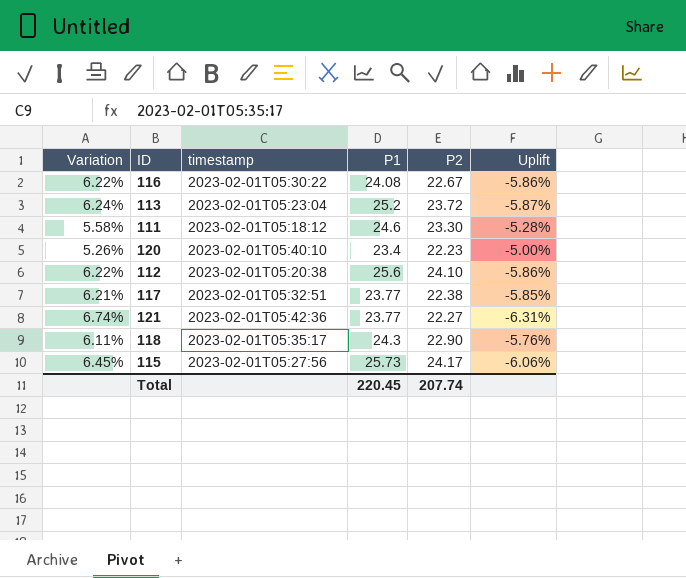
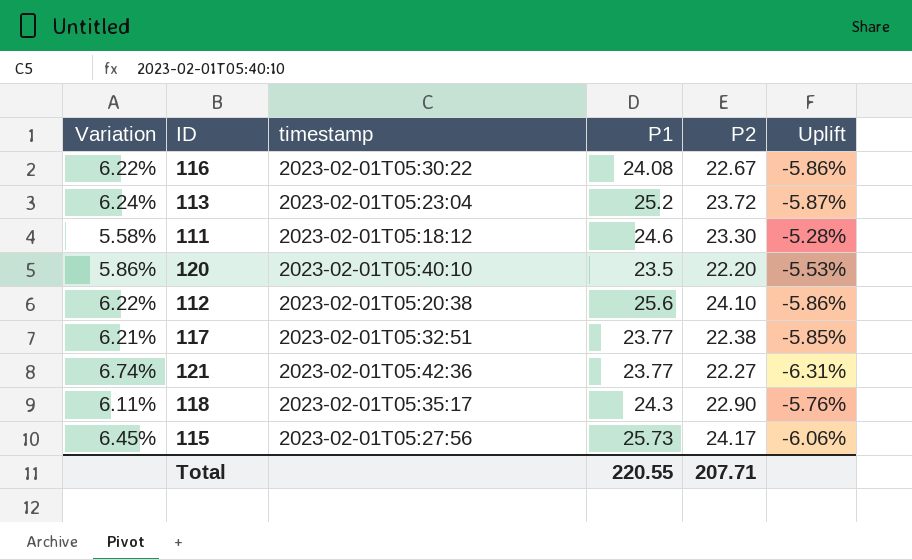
120 | Variation: 5.26% -> 5.86%
120 | P1: 23.4 -> 23.5
120 | P2: 22.23 -> 22.20
120 | Uplift: -5.00% -> -5.53%
Total | P1: 220.45 -> 220.55
Total | P2: 207.74 -> 207.71

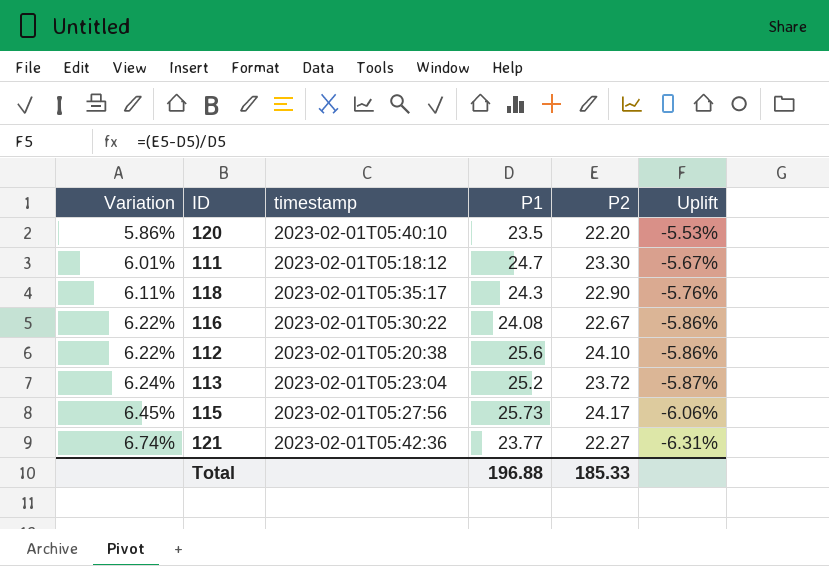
row order: none -> Variation ascending
row 117: 6.21% | 2023-02-01T05:32:51 | 23.77 | 22.38 | -5.85% -> none
111 | Variation: 5.58% -> 6.01%
111 | P1: 24.6 -> 24.7
111 | Uplift: -5.28% -> -5.67%
Total | P1: 220.55 -> 196.88
Total | P2: 207.71 -> 185.33

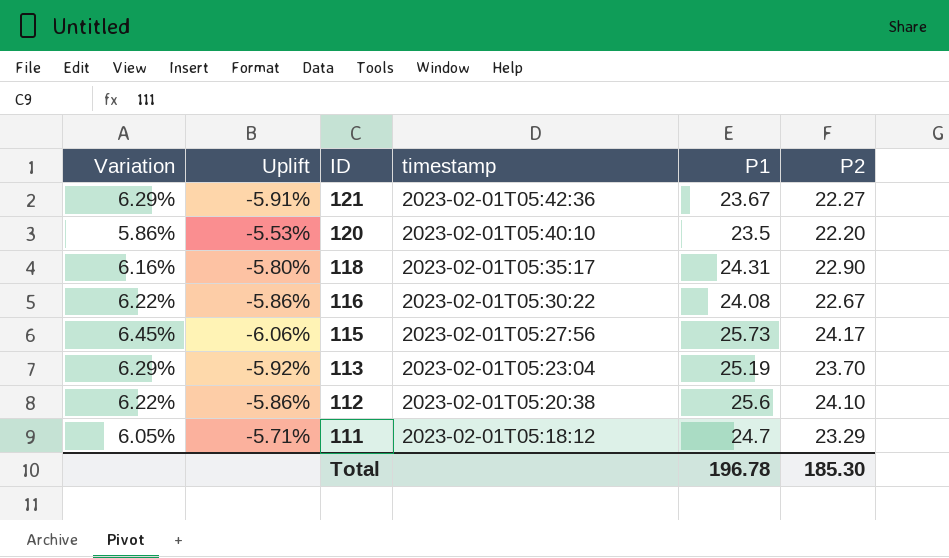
row order: Variation ascending -> ID descending
column Uplift | position: 6 -> 2
121 | Variation: 6.74% -> 6.29%
121 | Uplift: -6.31% -> -5.91%
121 | P1: 23.77 -> 23.67
118 | Variation: 6.11% -> 6.16%
118 | Uplift: -5.76% -> -5.80%
118 | P1: 24.3 -> 24.31
113 | Variation: 6.24% -> 6.29%
113 | Uplift: -5.87% -> -5.92%
113 | P1: 25.2 -> 25.19
113 | P2: 23.72 -> 23.70
111 | Variation: 6.01% -> 6.05%
111 | Uplift: -5.67% -> -5.71%
111 | P2: 23.30 -> 23.29
Total | P1: 196.88 -> 196.78
Total | P2: 185.33 -> 185.30

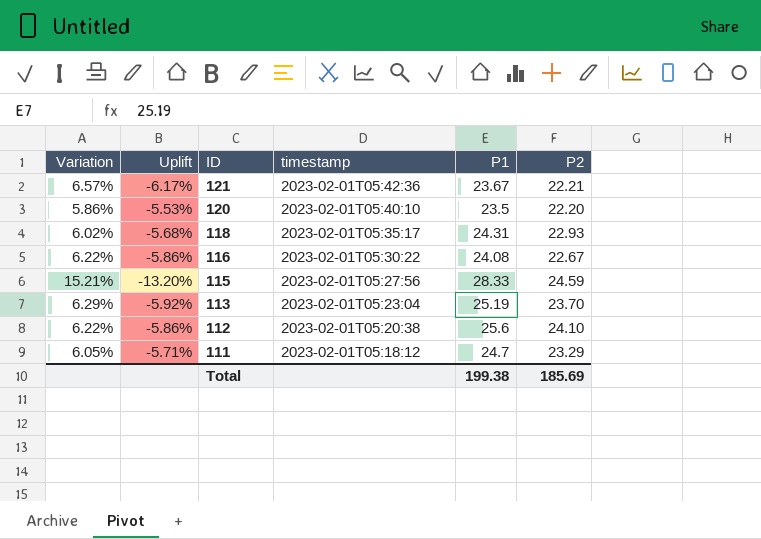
121 | Variation: 6.29% -> 6.57%
121 | Uplift: -5.91% -> -6.17%
121 | P2: 22.27 -> 22.21
118 | Variation: 6.16% -> 6.02%
118 | Uplift: -5.80% -> -5.68%
118 | P2: 22.90 -> 22.93
115 | Variation: 6.45% -> 15.21%
115 | Uplift: -6.06% -> -13.20%
115 | P1: 25.73 -> 28.33
115 | P2: 24.17 -> 24.59
Total | P1: 196.78 -> 199.38
Total | P2: 185.30 -> 185.69

